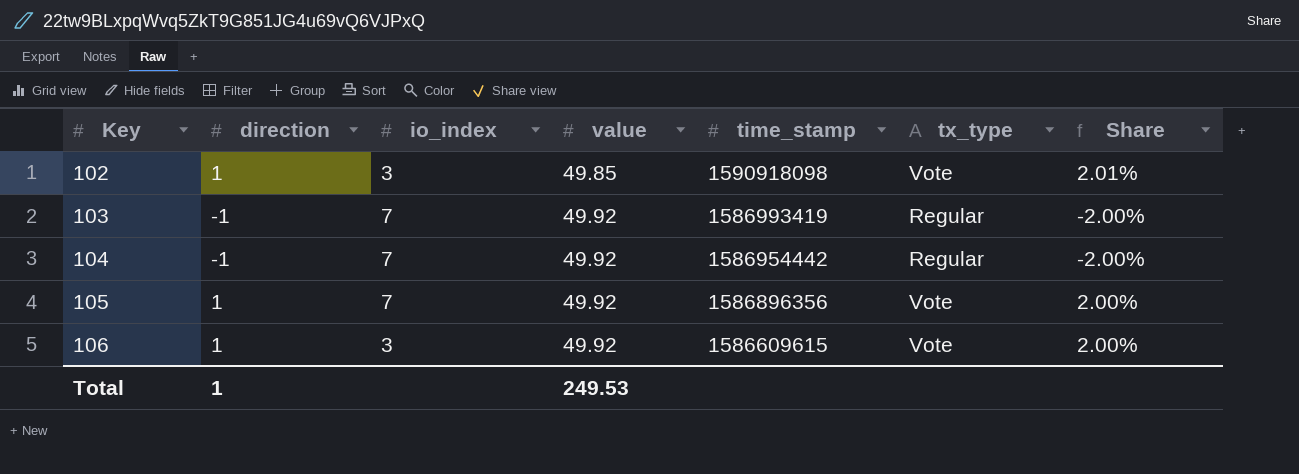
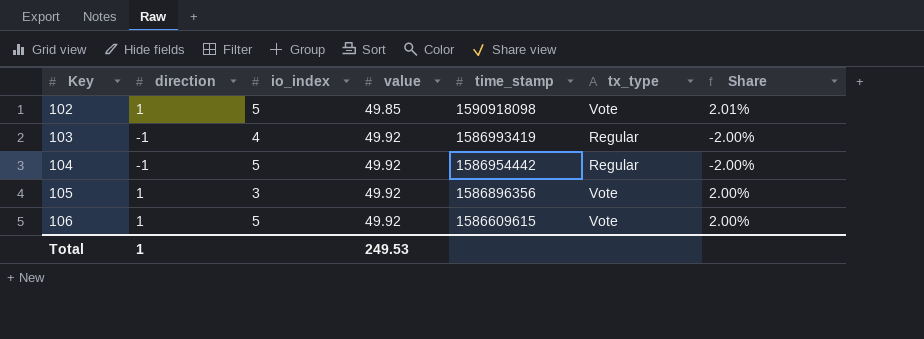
102 | io_index: 3 -> 5
103 | io_index: 7 -> 4
104 | io_index: 7 -> 5
105 | io_index: 7 -> 3
106 | io_index: 3 -> 5

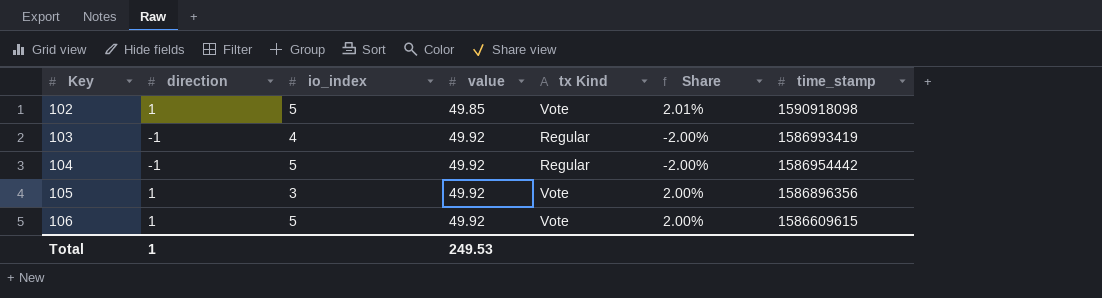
column name: tx_type -> tx Kind
column time_stamp | position: 5 -> 7

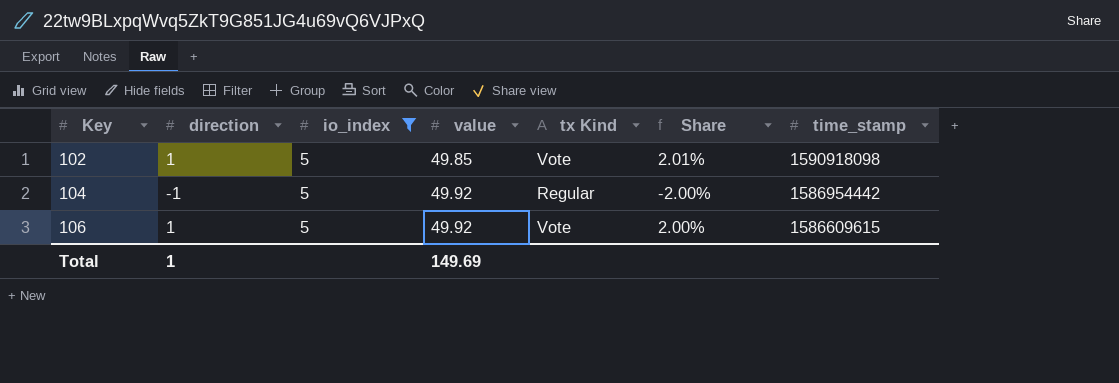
filter: none -> io_index = 5
Total | value: 249.53 -> 149.69

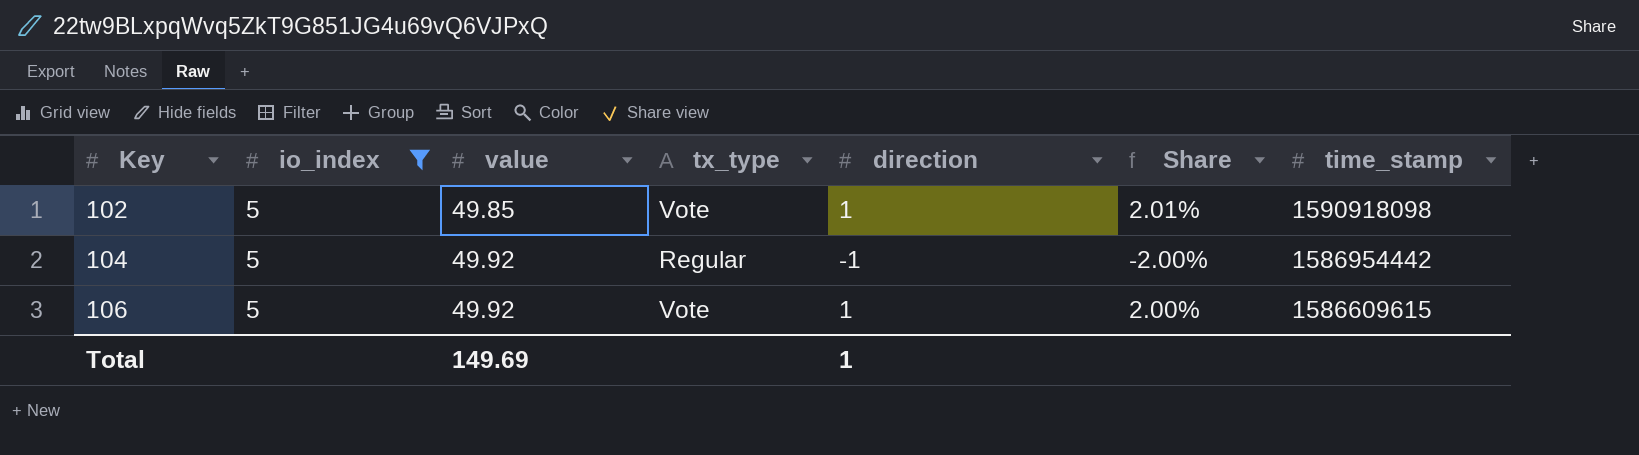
column name: tx Kind -> tx_type
column direction | position: 2 -> 5

